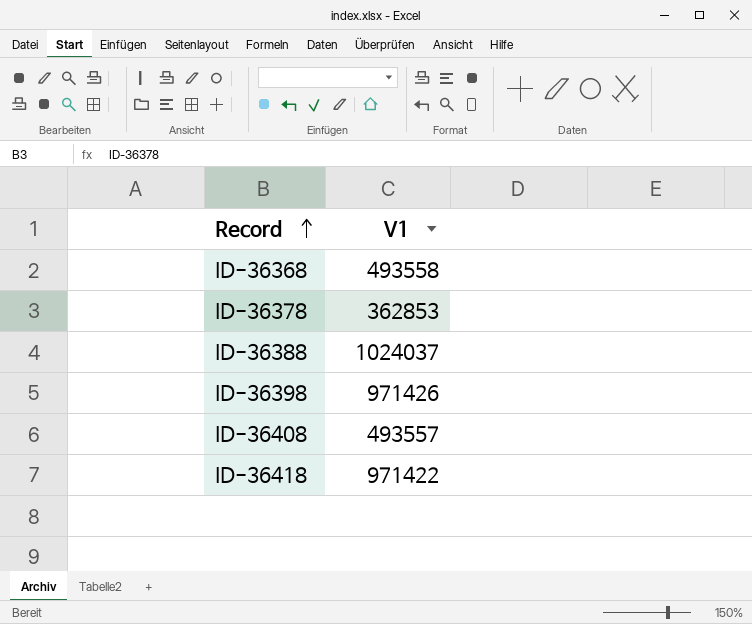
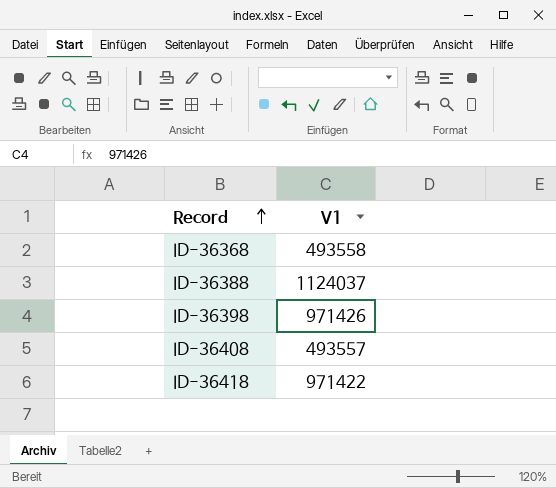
row ID-36378: 362853 -> none
ID-36388 | V1: 1024037 -> 1124037

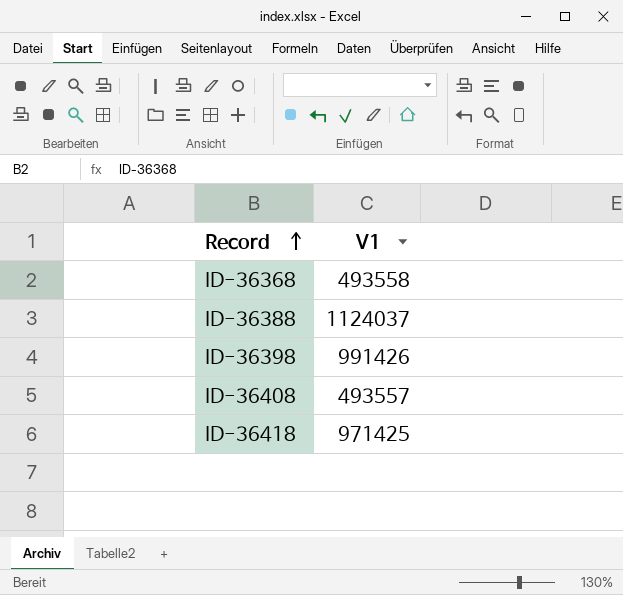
ID-36398 | V1: 971426 -> 991426
ID-36418 | V1: 971422 -> 971425

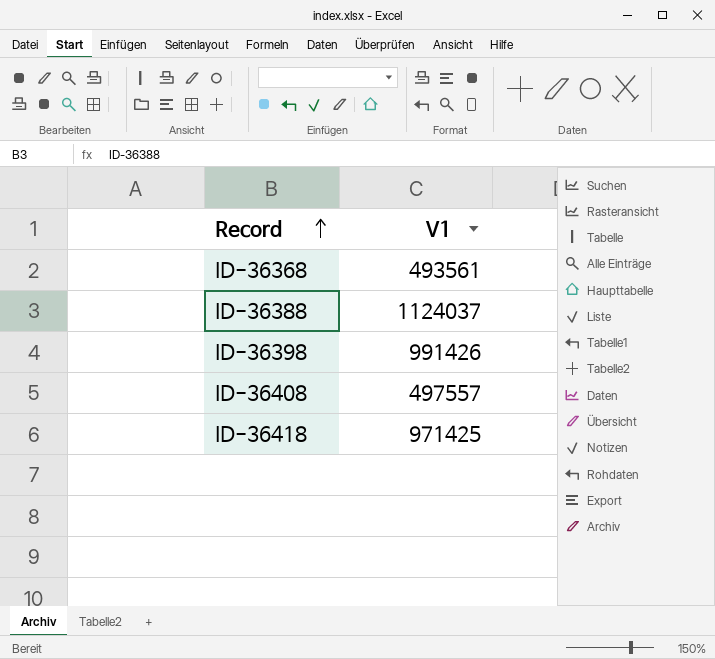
ID-36368 | V1: 493558 -> 493561
ID-36408 | V1: 493557 -> 497557

